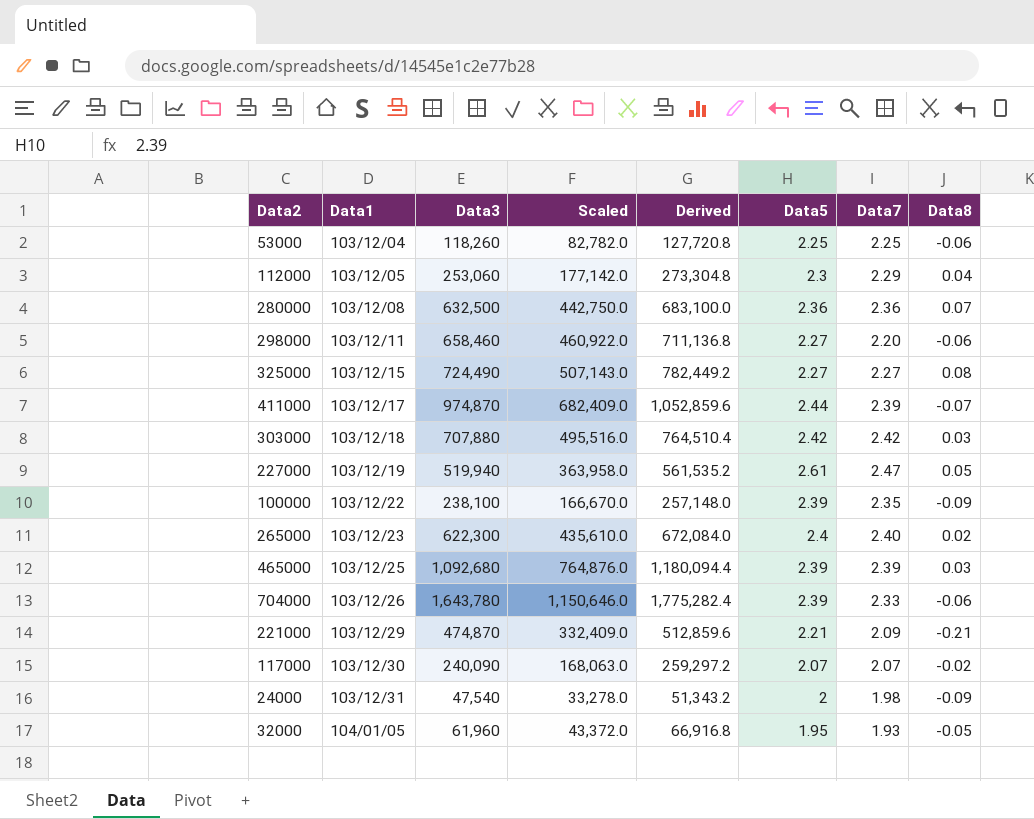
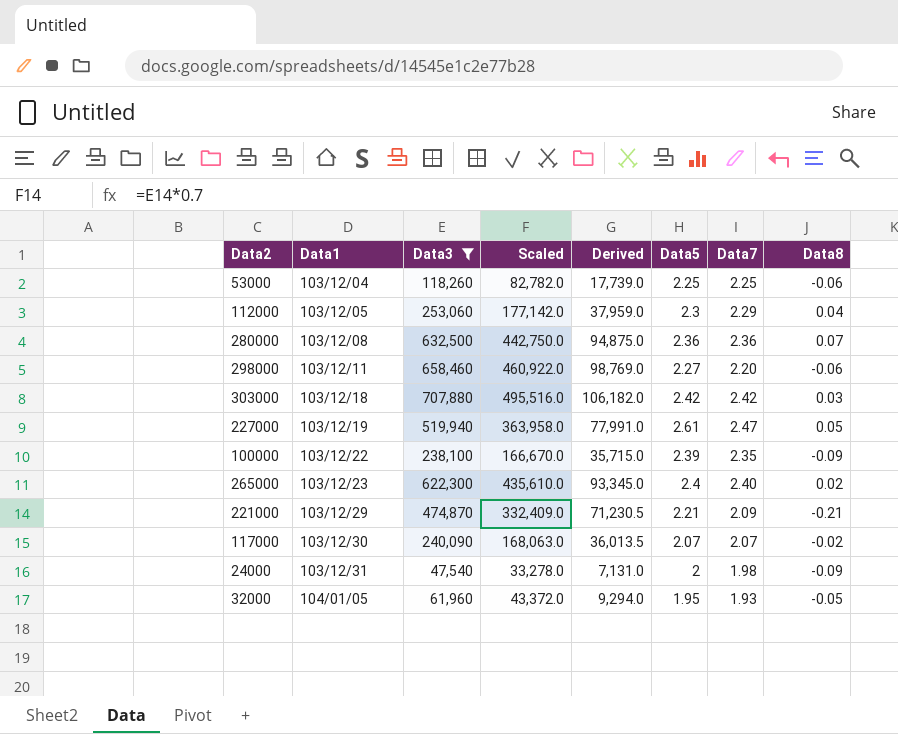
filter: none -> Data3 <= 707,880
column Derived | formula: [Data3] * 1.08 -> [Data3] * 0.15

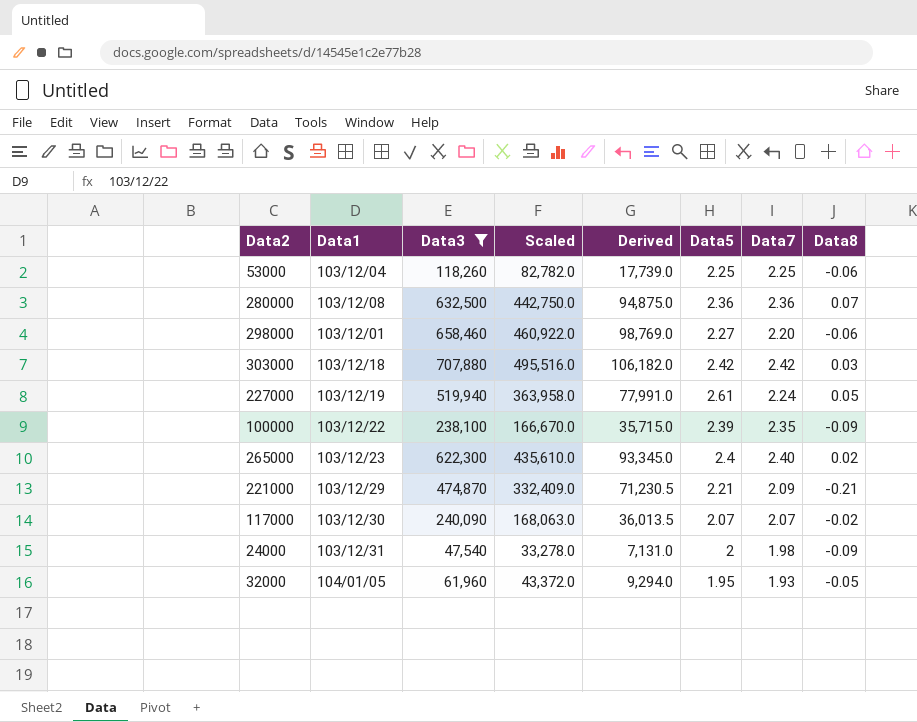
row 112000: 103/12/05 | 253,060 | 177,142.0 | 37,959.0 | 2.3 | 2.29 | 0.04 -> none
298000 | Data1: 103/12/11 -> 103/12/01
227000 | Data7: 2.47 -> 2.24

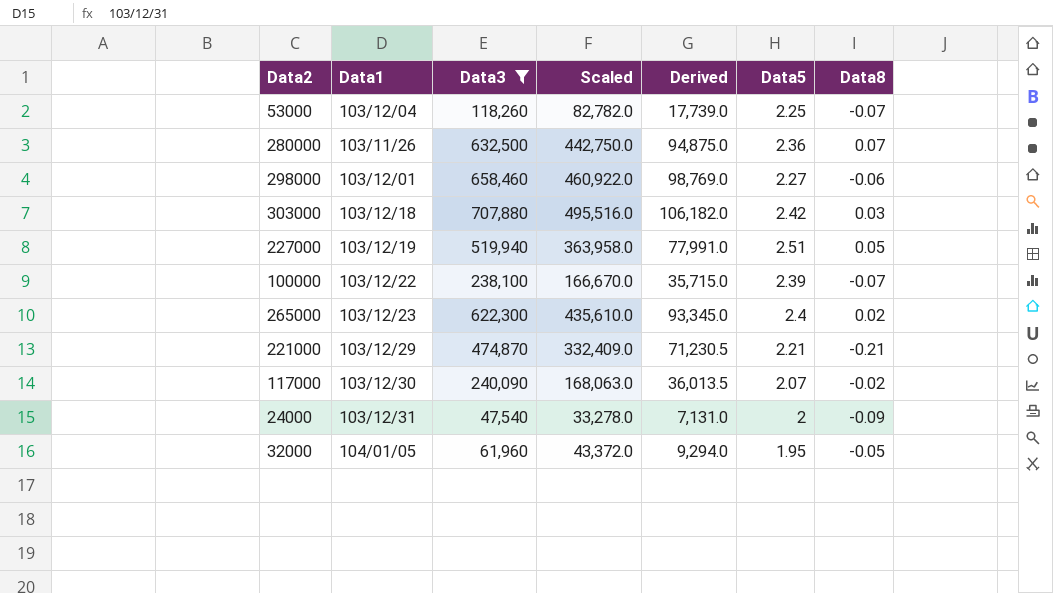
column Data7 | position: 7 -> none
53000 | Data8: -0.06 -> -0.07
280000 | Data1: 103/12/08 -> 103/11/26
227000 | Data5: 2.61 -> 2.51
100000 | Data8: -0.09 -> -0.07

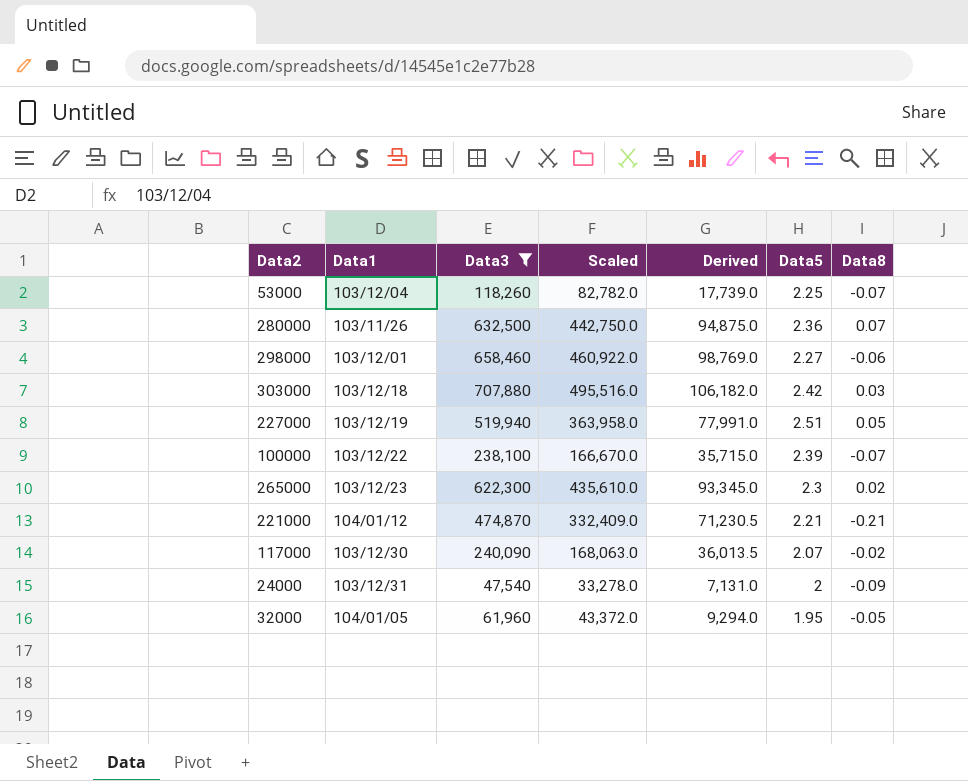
265000 | Data5: 2.4 -> 2.3
221000 | Data1: 103/12/29 -> 104/01/12

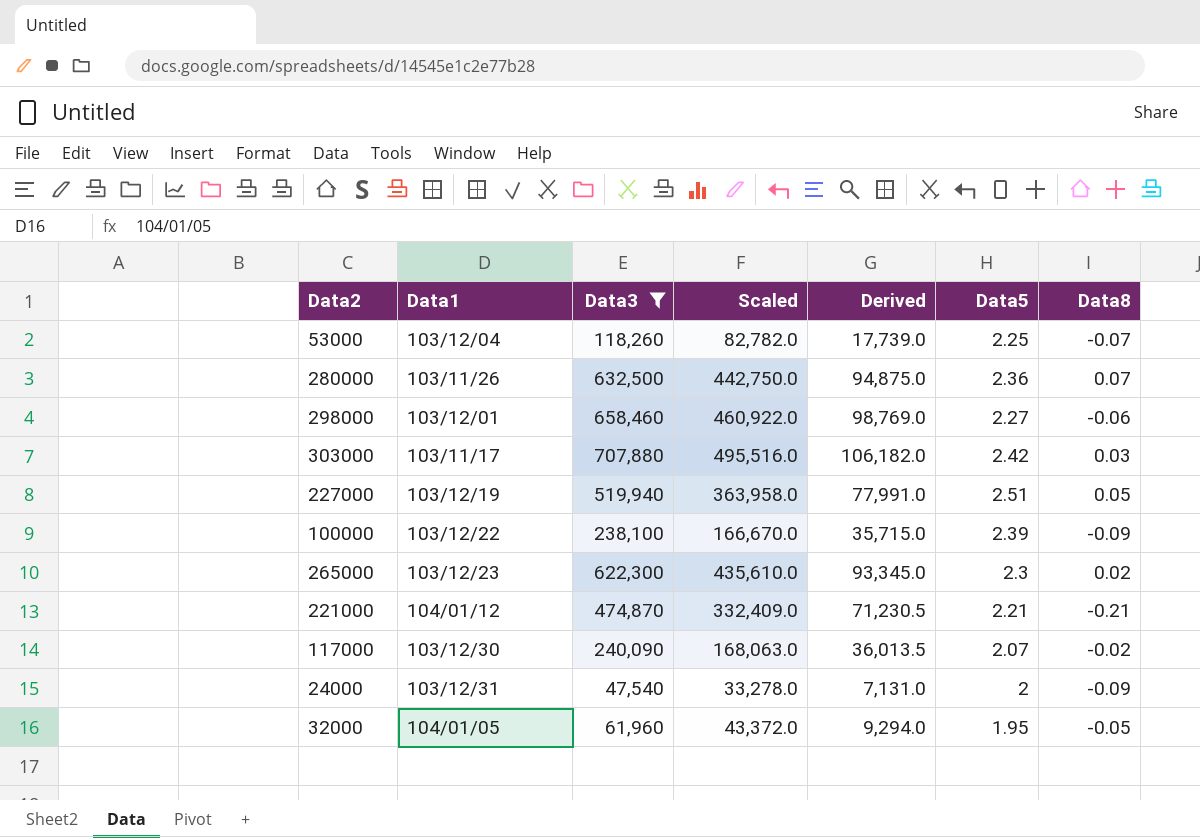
303000 | Data1: 103/12/18 -> 103/11/17
100000 | Data8: -0.07 -> -0.09

